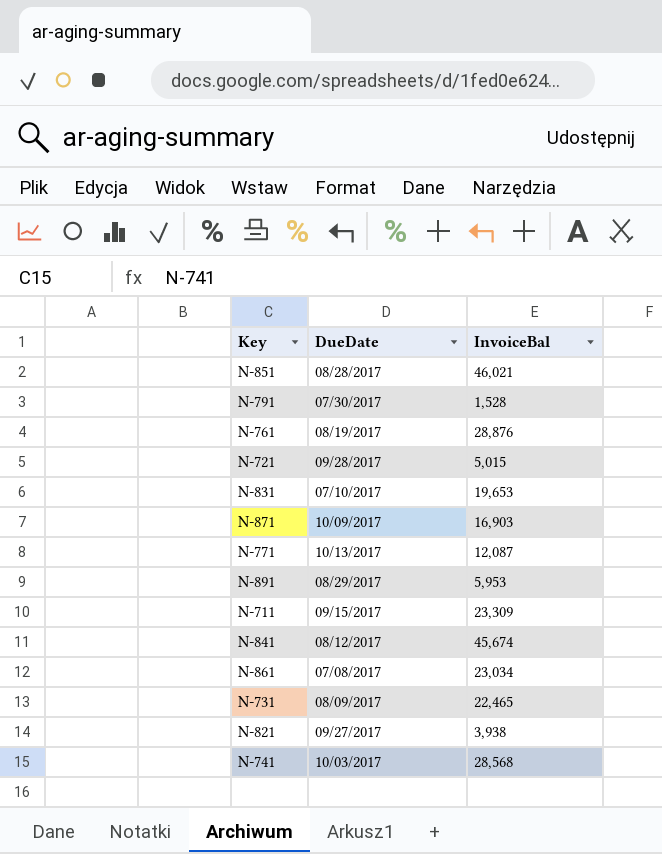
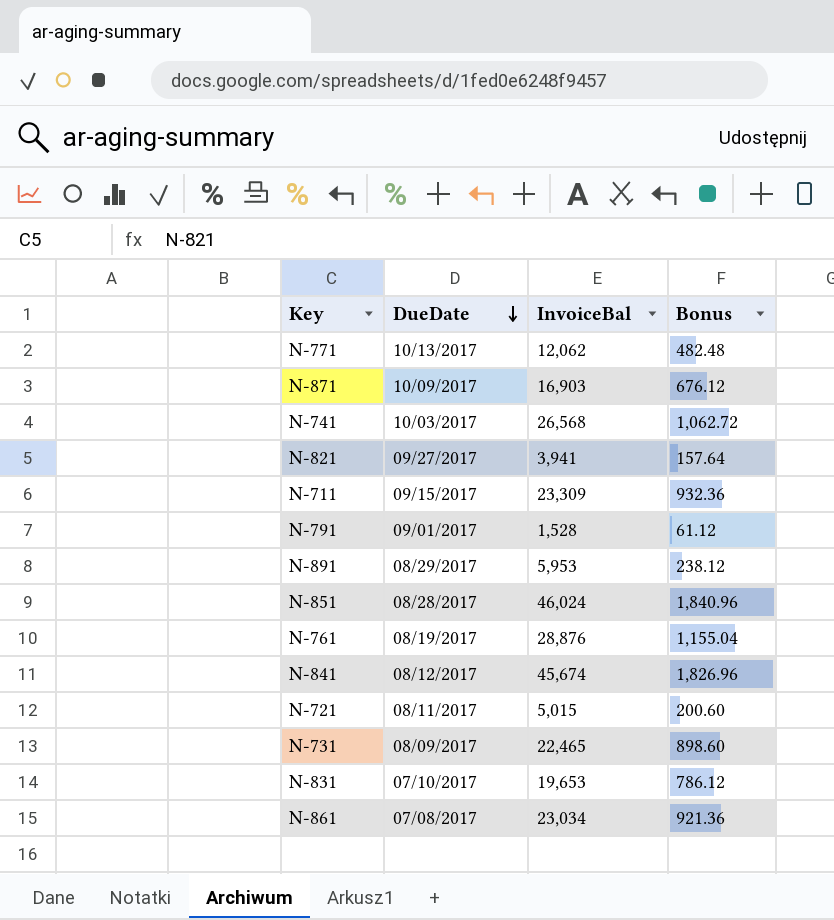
row order: none -> DueDate descending
column Bonus | formula: none -> [InvoiceBal] * 0.04
N-771 | InvoiceBal: 12,087 -> 12,062
N-741 | InvoiceBal: 28,568 -> 26,568
N-821 | InvoiceBal: 3,938 -> 3,941
N-791 | DueDate: 07/30/2017 -> 09/01/2017
N-851 | InvoiceBal: 46,021 -> 46,024
N-721 | DueDate: 09/28/2017 -> 08/11/2017

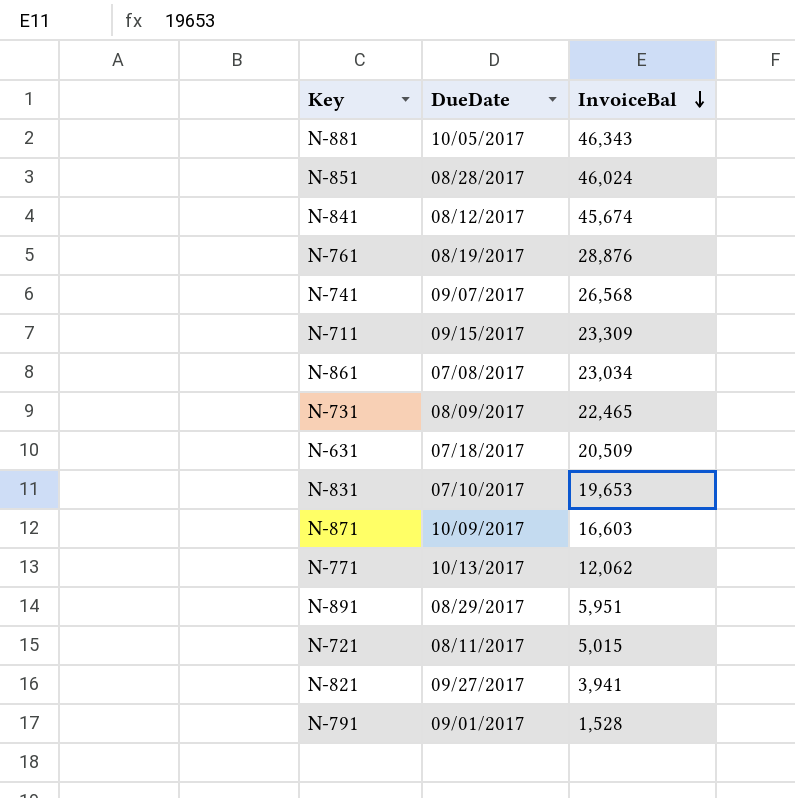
row order: DueDate descending -> InvoiceBal descending
column Bonus | formula: [InvoiceBal] * 0.04 -> none
row N-881: none -> 10/05/2017 | 46,343
N-741 | DueDate: 10/03/2017 -> 09/07/2017
row N-631: none -> 07/18/2017 | 20,509
N-871 | InvoiceBal: 16,903 -> 16,603
N-891 | InvoiceBal: 5,953 -> 5,951

